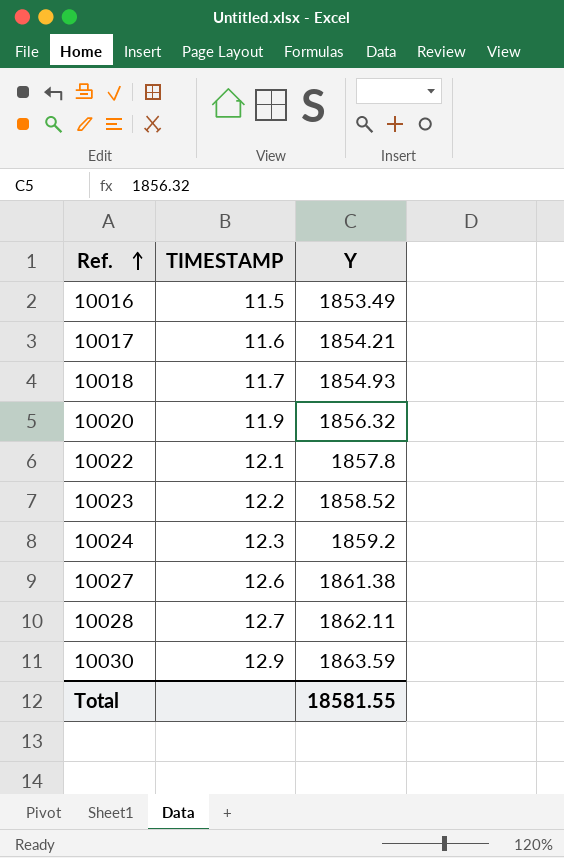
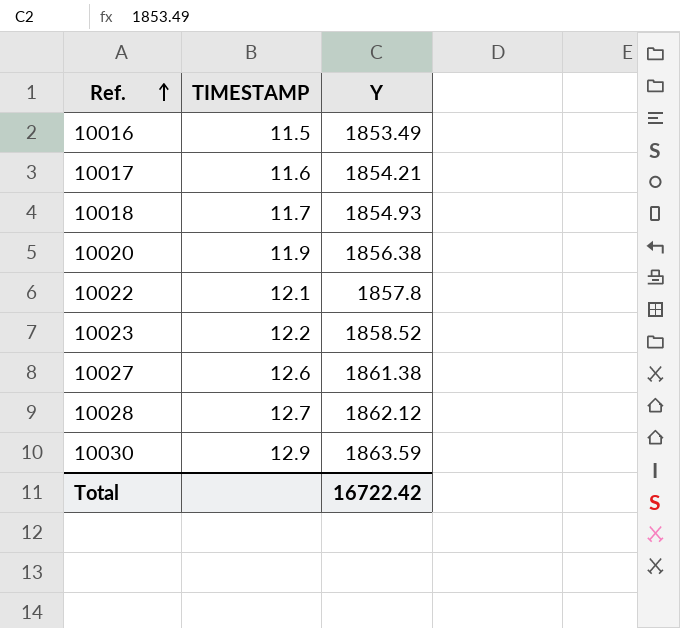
row 10024: 12.3 | 1859.2 -> none
10020 | Y: 1856.32 -> 1856.38
10028 | Y: 1862.11 -> 1862.12
Total | Y: 18581.55 -> 16722.42

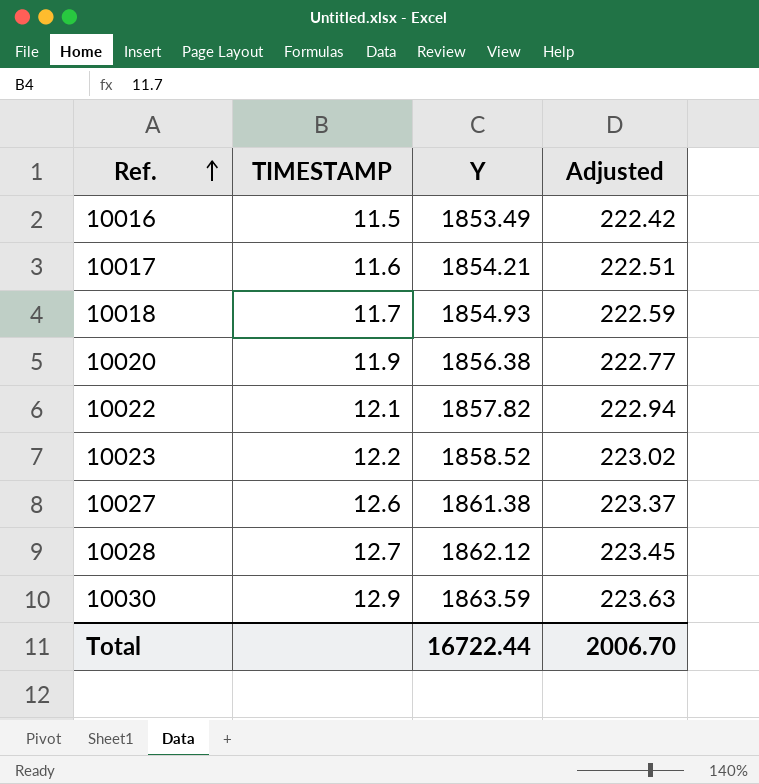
column Adjusted | formula: none -> [Y] * 0.12
10022 | Y: 1857.8 -> 1857.82
Total | Y: 16722.42 -> 16722.44

